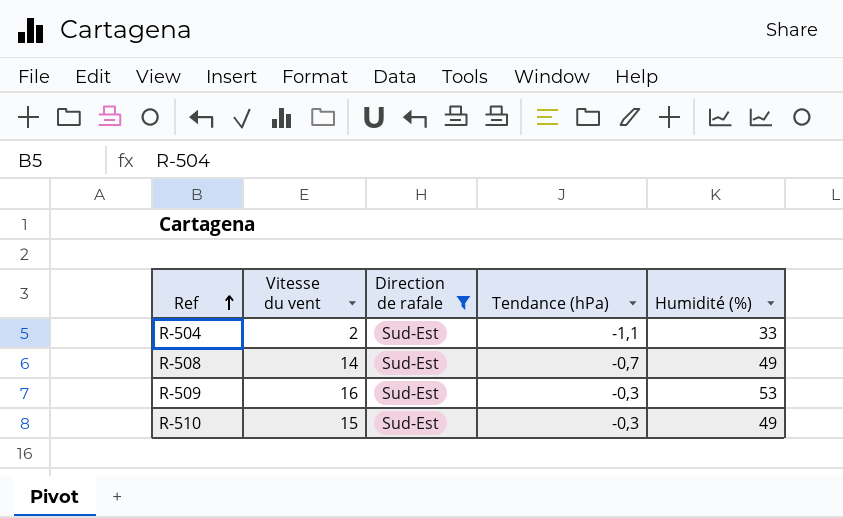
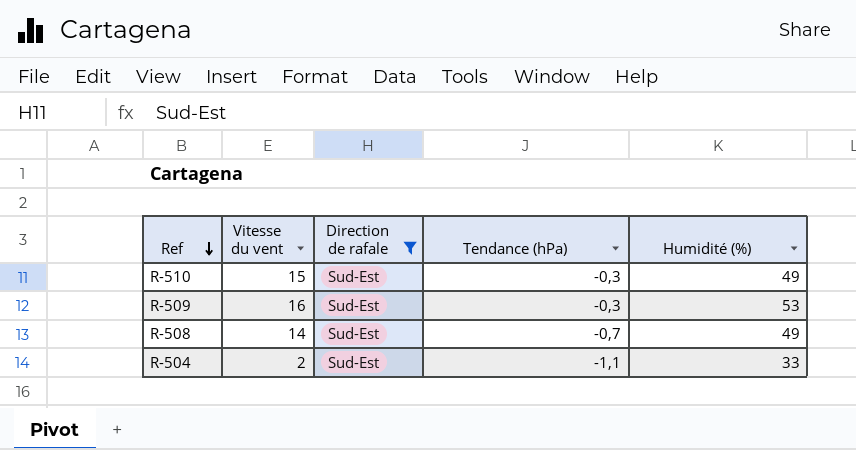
row order: Ref ascending -> Ref descending

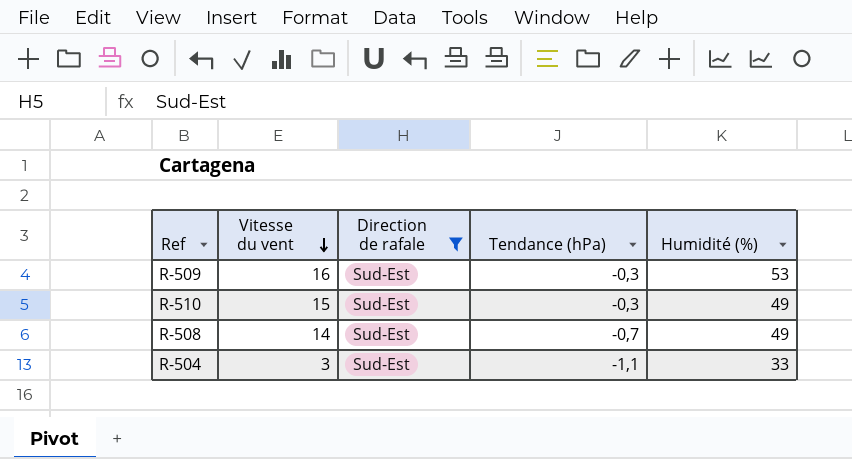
row order: Ref descending -> Vitesse du vent descending
R-504 | Vitesse du vent: 2 -> 3

